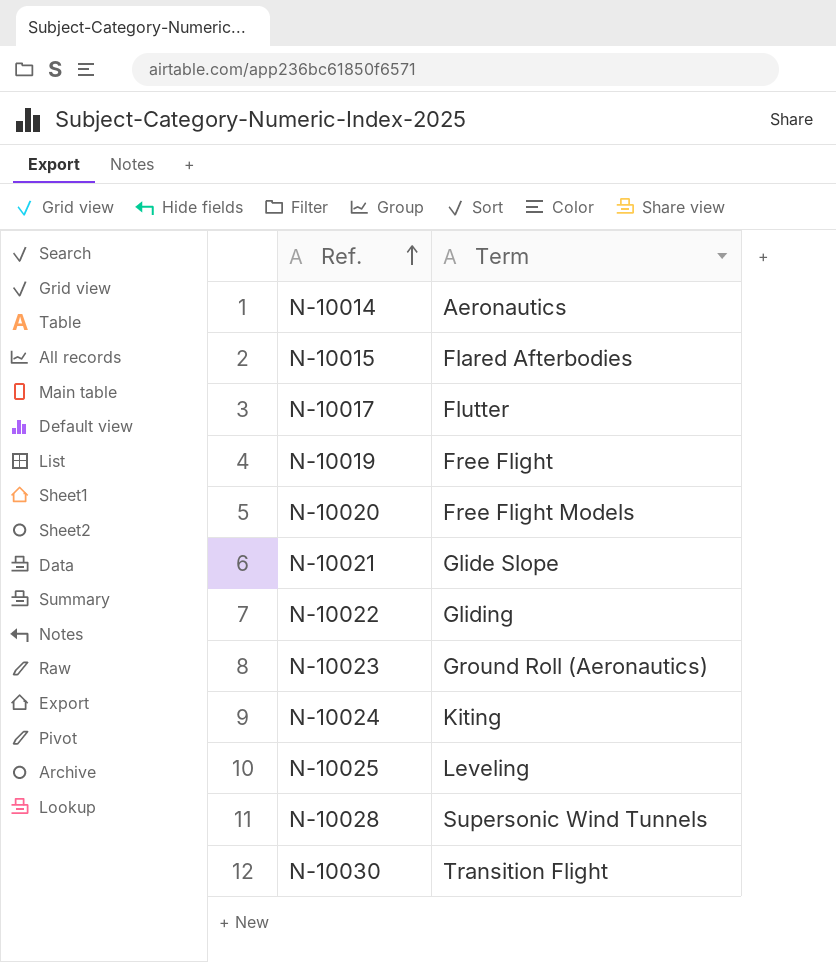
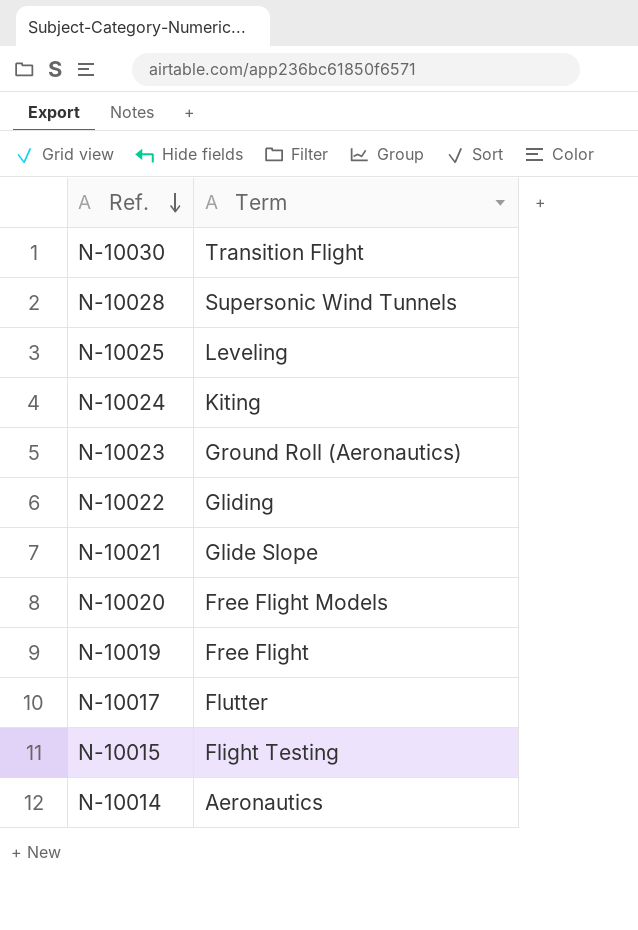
row order: Ref. ascending -> Ref. descending
N-10015 | Term: Flared Afterbodies -> Flight Testing

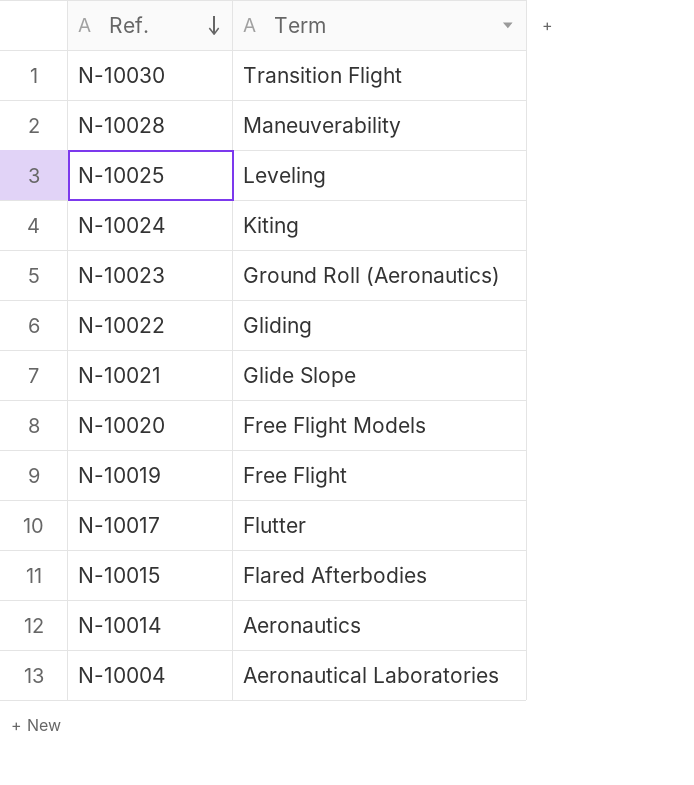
N-10028 | Term: Supersonic Wind Tunnels -> Maneuverability
N-10015 | Term: Flight Testing -> Flared Afterbodies
row N-10004: none -> Aeronautical Laboratories

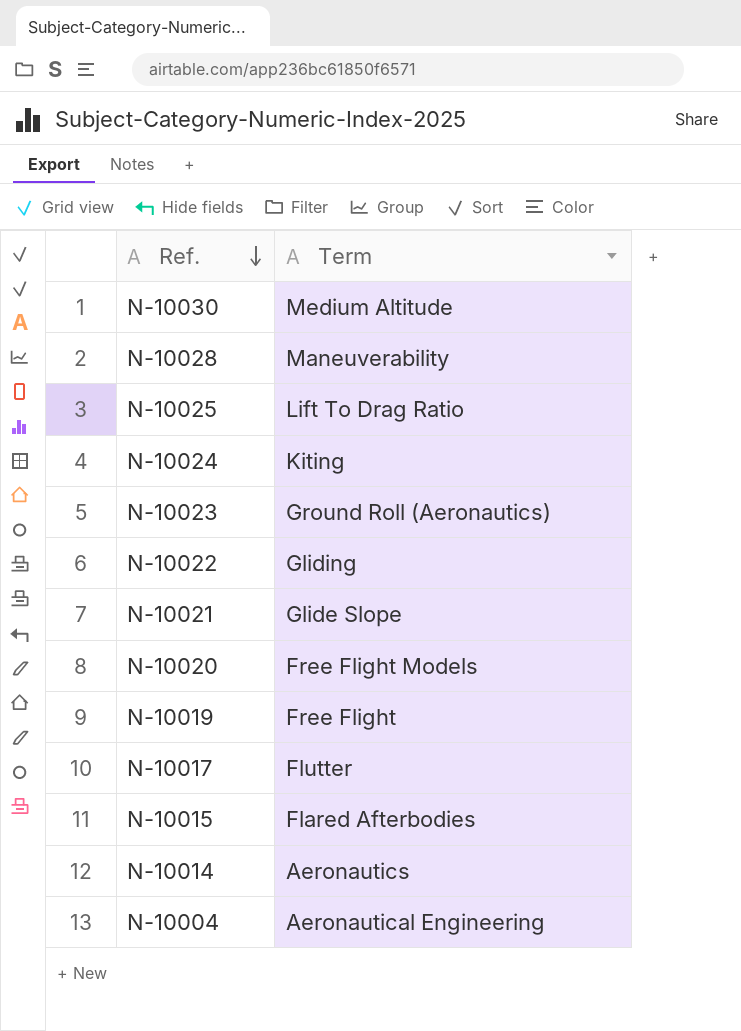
N-10030 | Term: Transition Flight -> Medium Altitude
N-10025 | Term: Leveling -> Lift To Drag Ratio
N-10004 | Term: Aeronautical Laboratories -> Aeronautical Engineering

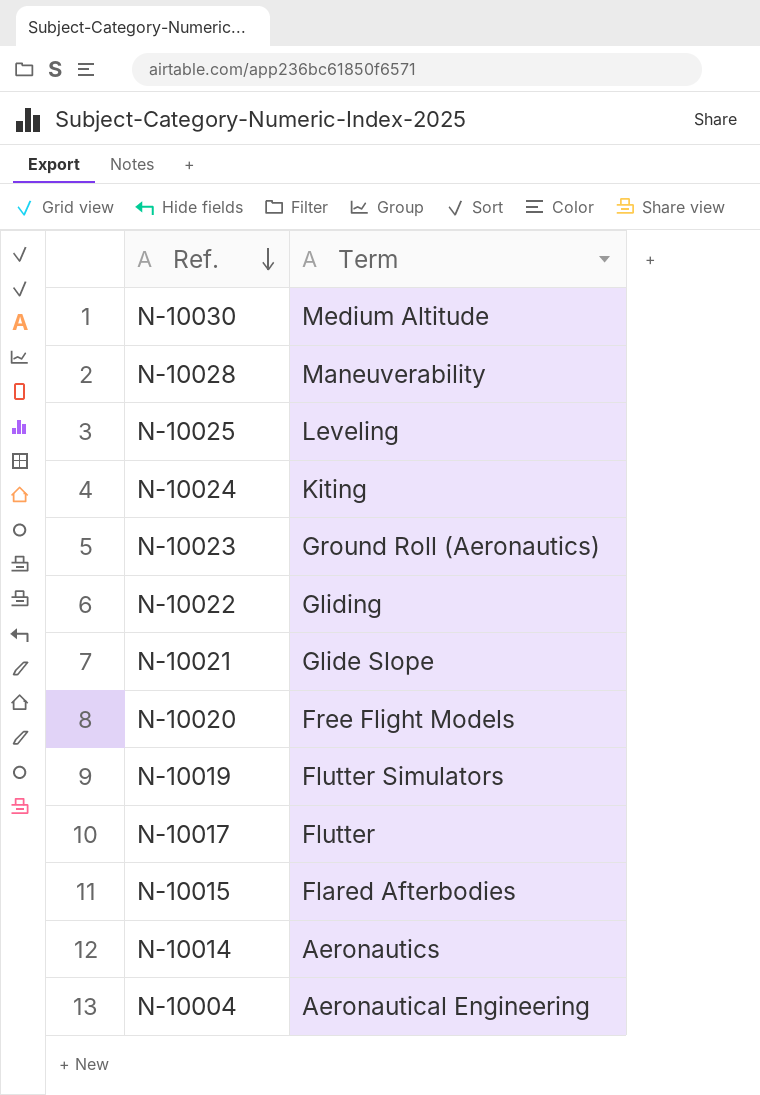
N-10025 | Term: Lift To Drag Ratio -> Leveling
N-10019 | Term: Free Flight -> Flutter Simulators

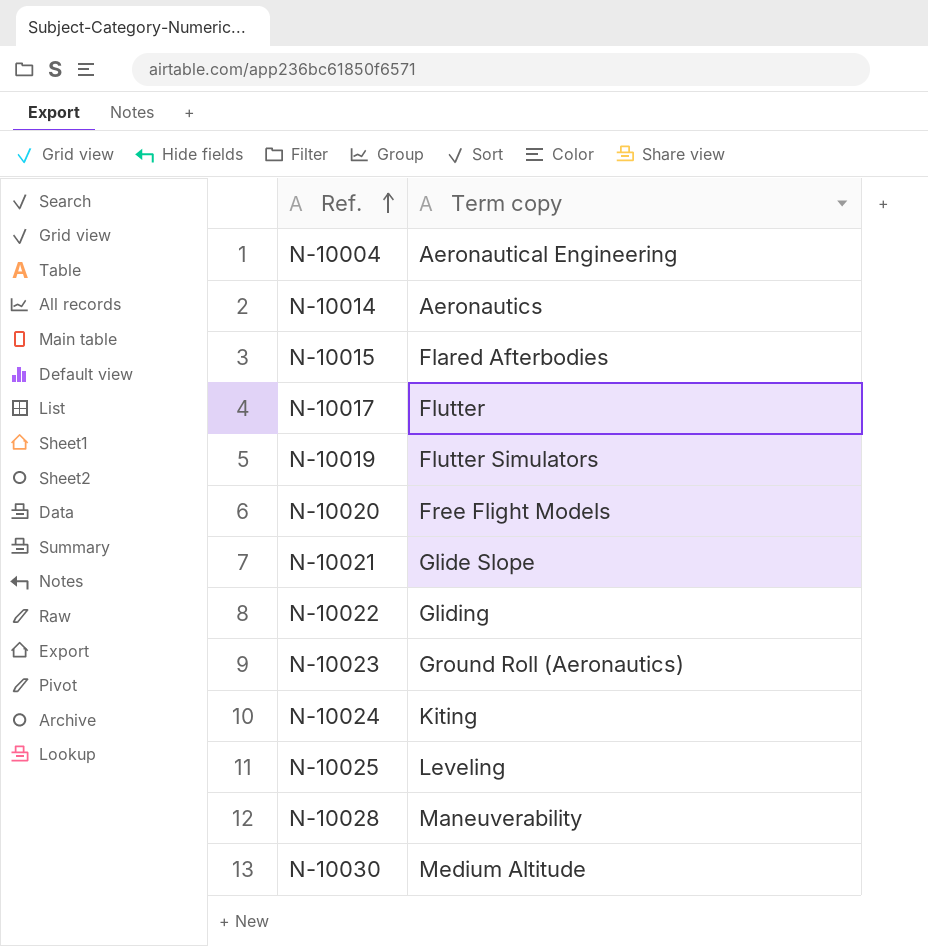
row order: Ref. descending -> Ref. ascending
column name: Term -> Term copy

